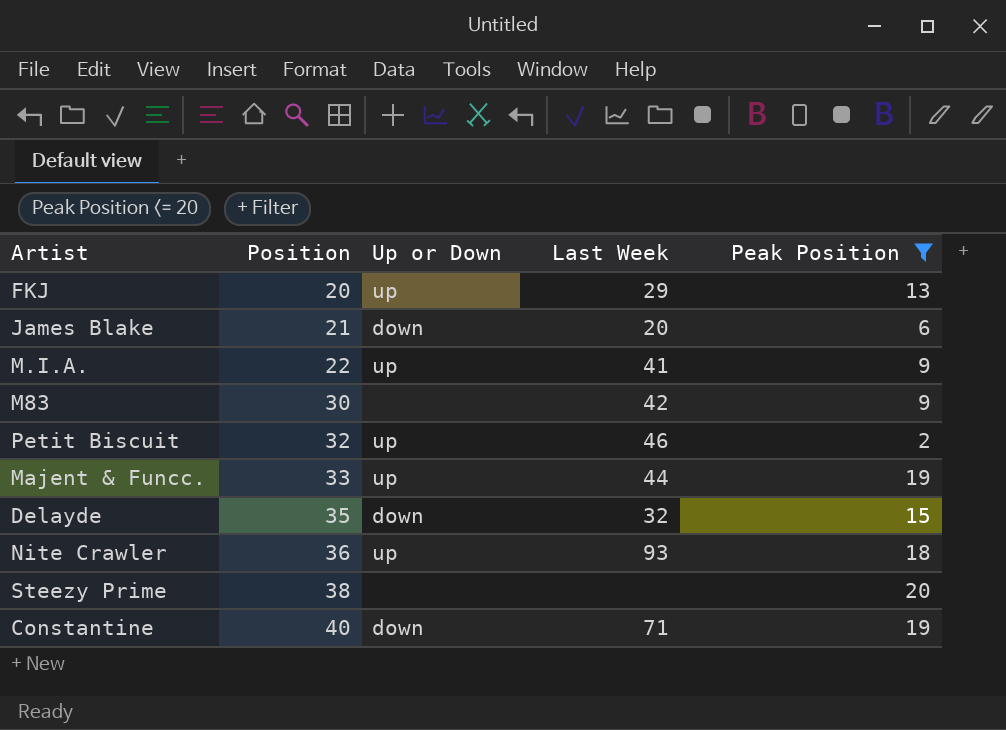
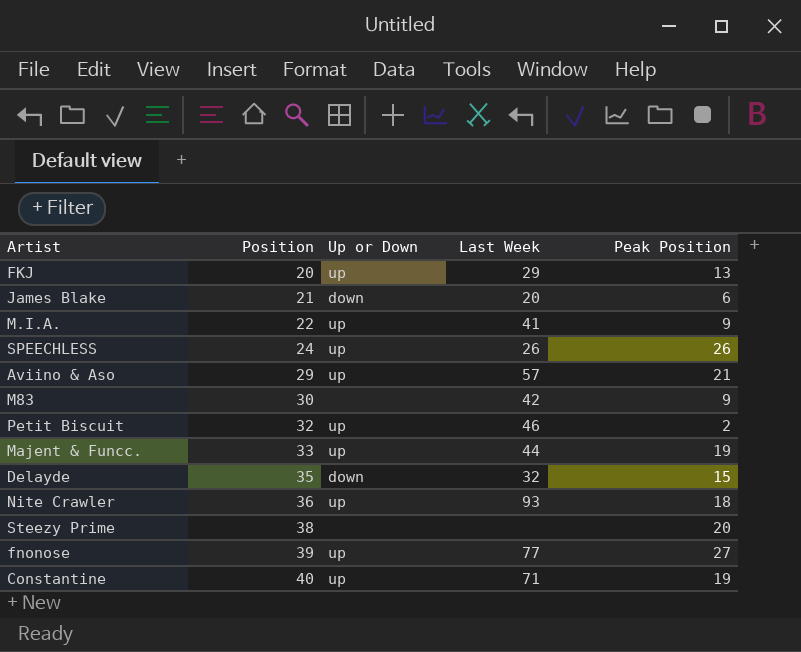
filter: Peak Position <= 20 -> none
Constantine | Up or Down: down -> up

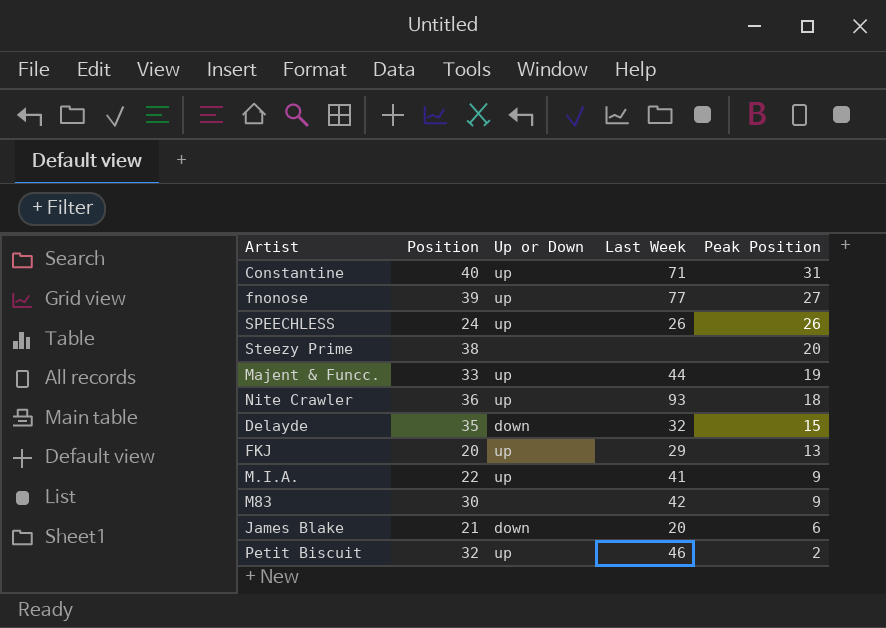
row order: Position ascending -> Peak Position descending
row Aviino & Aso: 29 | up | 57 | 21 -> none
Constantine | Peak Position: 19 -> 31

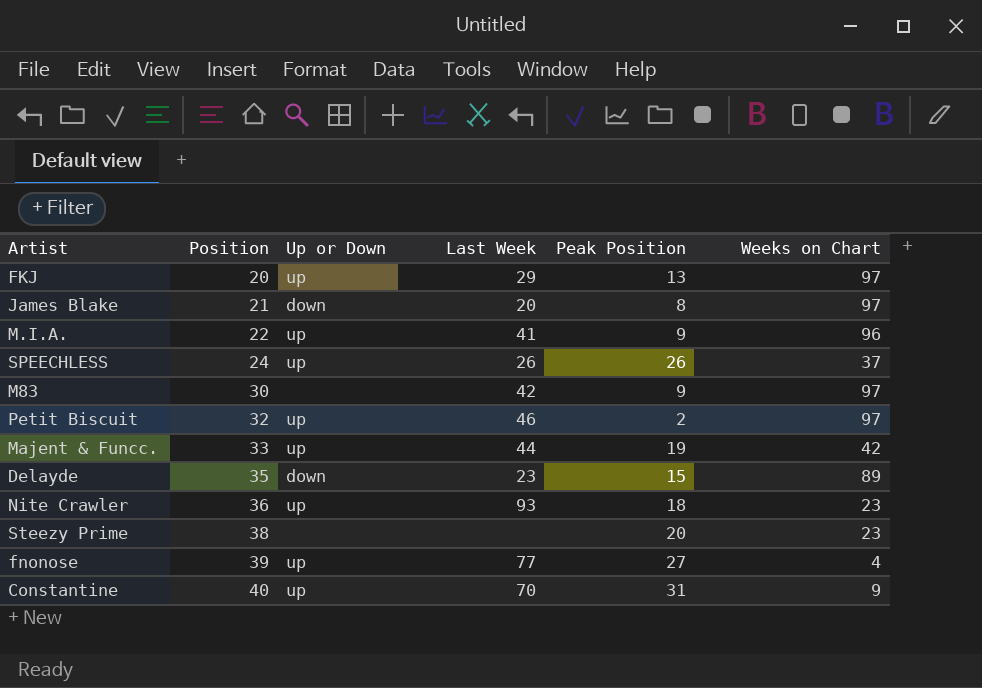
row order: Peak Position descending -> Position ascending
column Weeks on Chart | position: none -> 6
James Blake | Peak Position: 6 -> 8
Delayde | Last Week: 32 -> 23
Constantine | Last Week: 71 -> 70

